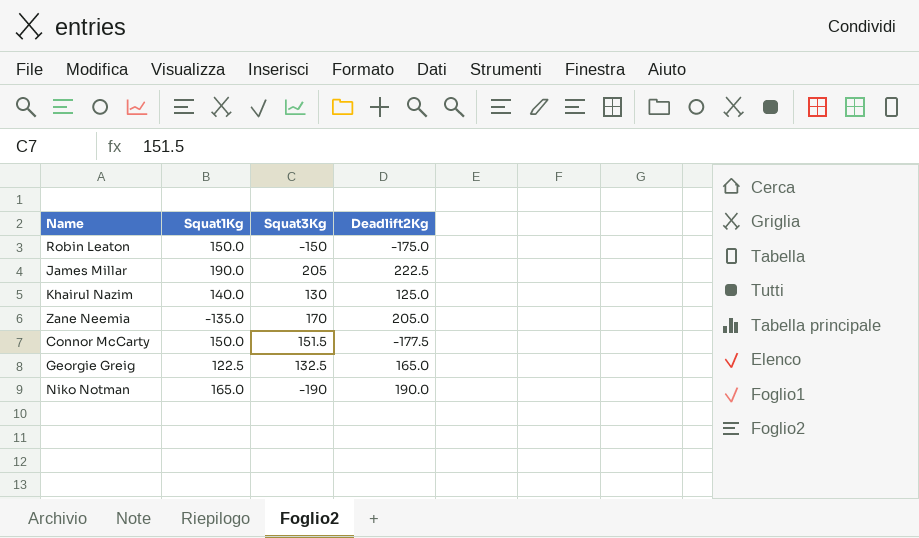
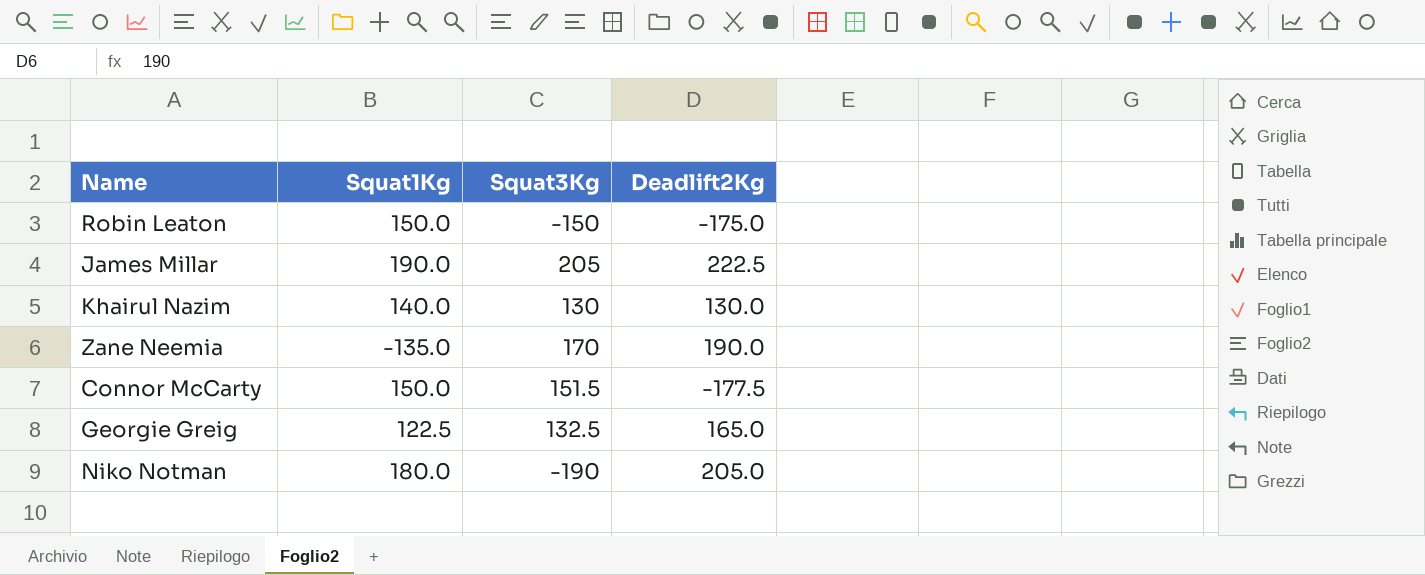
Khairul Nazim | Deadlift2Kg: 125.0 -> 130.0
Zane Neemia | Deadlift2Kg: 205.0 -> 190.0
Niko Notman | Squat1Kg: 165.0 -> 180.0
Niko Notman | Deadlift2Kg: 190.0 -> 205.0

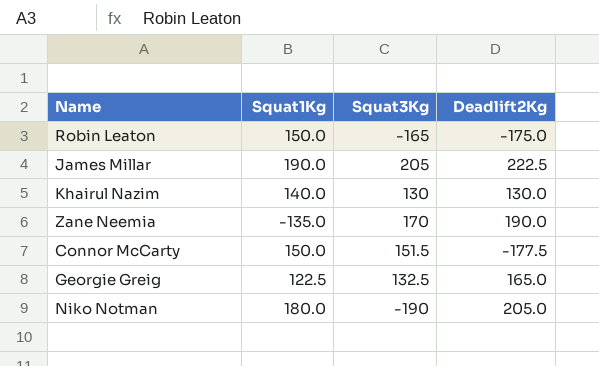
Robin Leaton | Squat3Kg: -150 -> -165

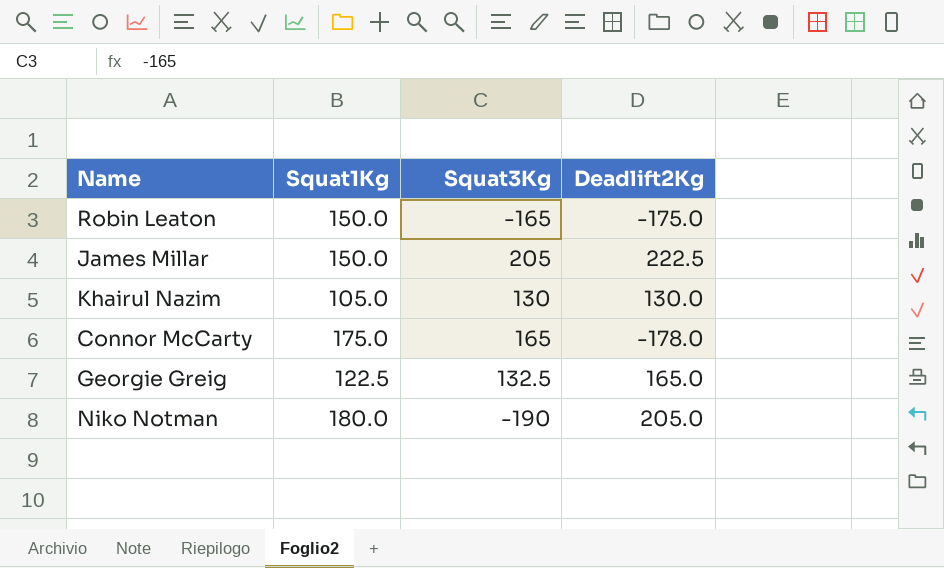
row Zane Neemia: -135.0 | 170 | 190.0 -> none
James Millar | Squat1Kg: 190.0 -> 150.0
Khairul Nazim | Squat1Kg: 140.0 -> 105.0
Connor McCarty | Squat1Kg: 150.0 -> 175.0
Connor McCarty | Squat3Kg: 151.5 -> 165
Connor McCarty | Deadlift2Kg: -177.5 -> -178.0

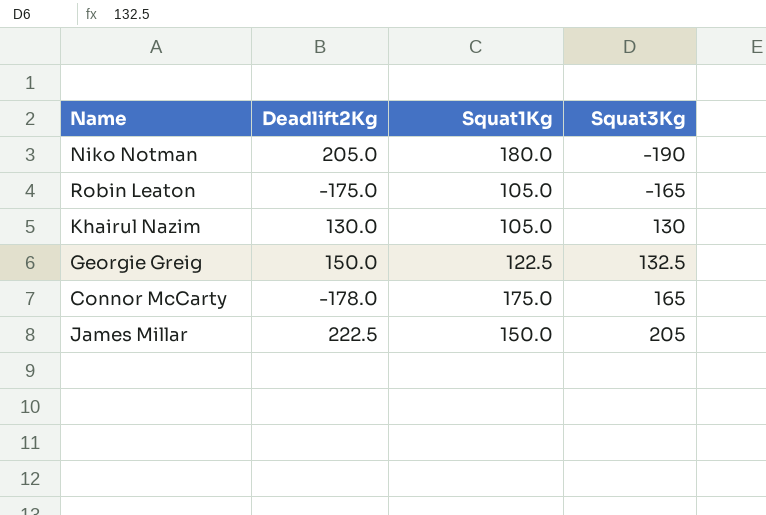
row order: none -> Squat3Kg ascending
column Deadlift2Kg | position: 4 -> 2
Robin Leaton | Squat1Kg: 150.0 -> 105.0
Georgie Greig | Deadlift2Kg: 165.0 -> 150.0

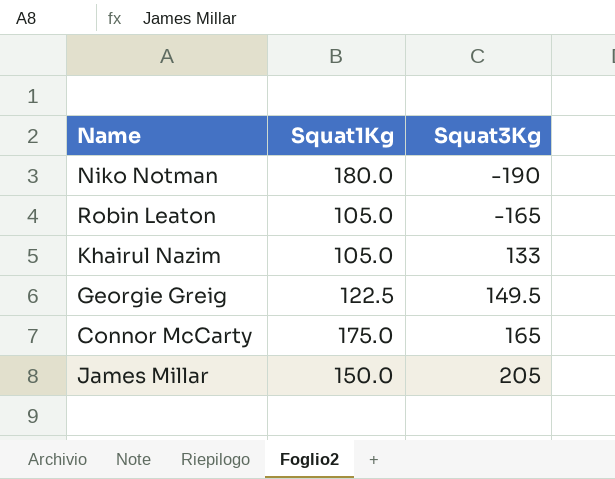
column Deadlift2Kg | position: 2 -> none
Khairul Nazim | Squat3Kg: 130 -> 133
Georgie Greig | Squat3Kg: 132.5 -> 149.5

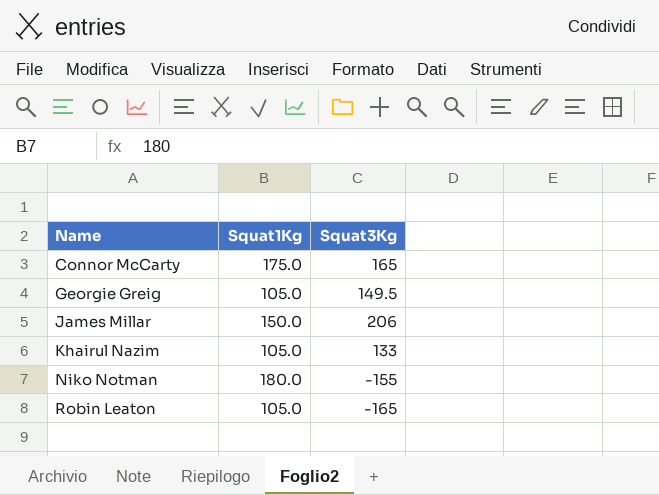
row order: Squat3Kg ascending -> Name ascending
Georgie Greig | Squat1Kg: 122.5 -> 105.0
James Millar | Squat3Kg: 205 -> 206
Niko Notman | Squat3Kg: -190 -> -155

